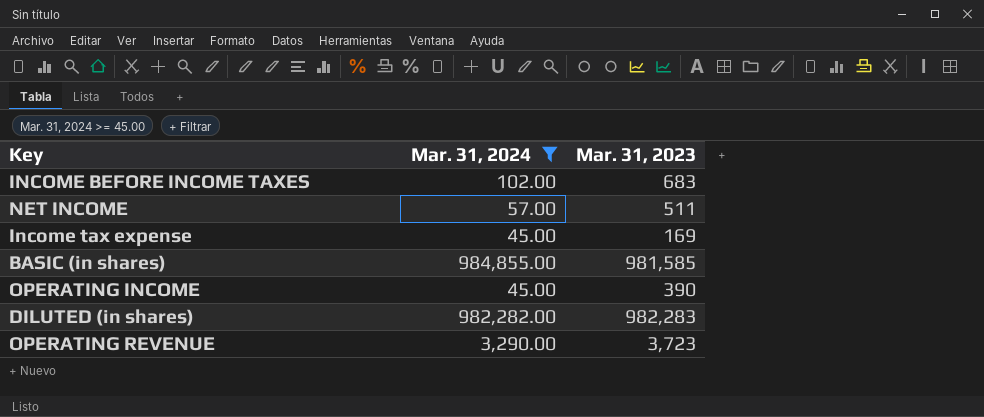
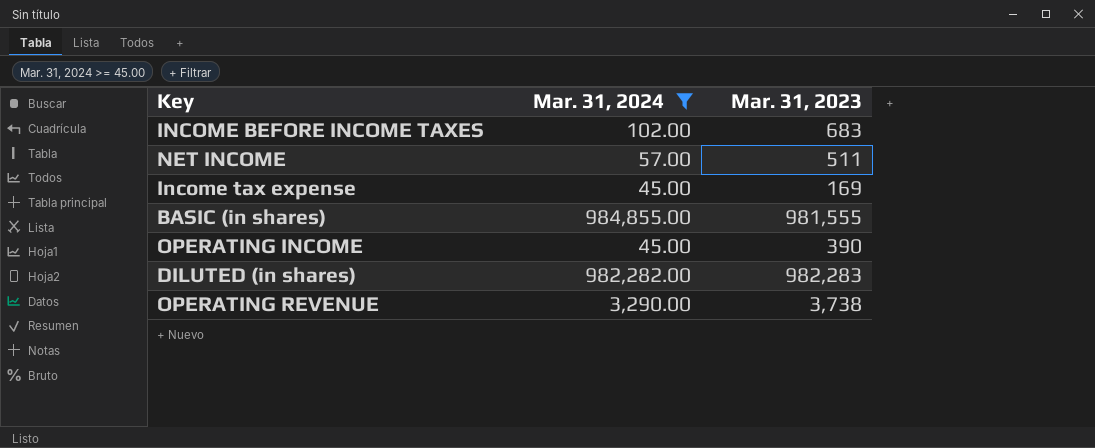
BASIC (in shares) | Mar. 31, 2023: 981,585 -> 981,555
OPERATING REVENUE | Mar. 31, 2023: 3,723 -> 3,738

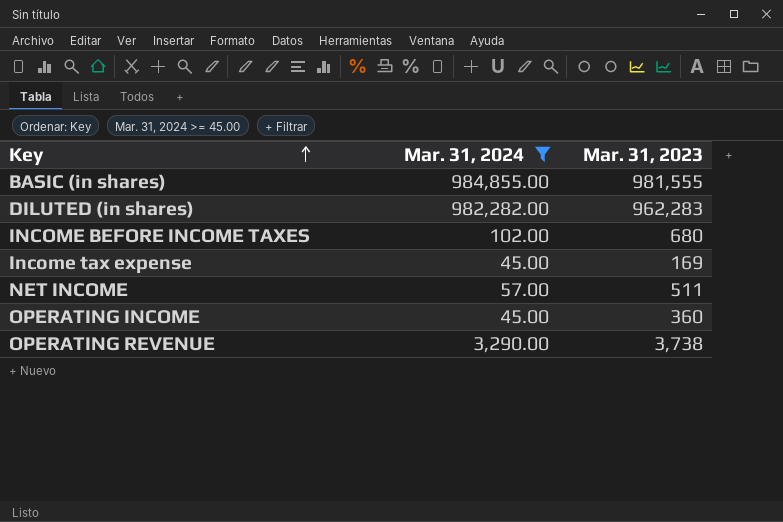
row order: none -> Key ascending
DILUTED (in shares) | Mar. 31, 2023: 982,283 -> 962,283
INCOME BEFORE INCOME TAXES | Mar. 31, 2023: 683 -> 680
OPERATING INCOME | Mar. 31, 2023: 390 -> 360

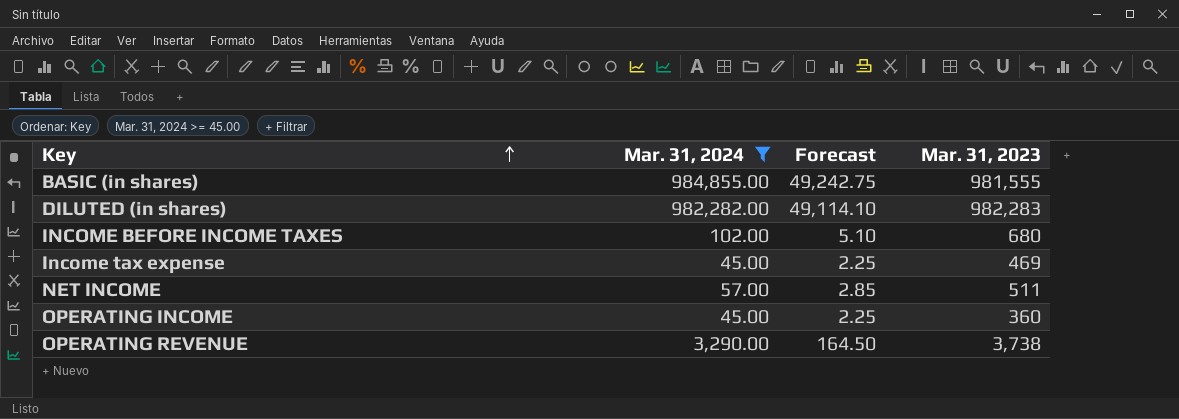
column Forecast | formula: none -> [Mar. 31, 2024] * 0.05
DILUTED (in shares) | Mar. 31, 2023: 962,283 -> 982,283
Income tax expense | Mar. 31, 2023: 169 -> 469

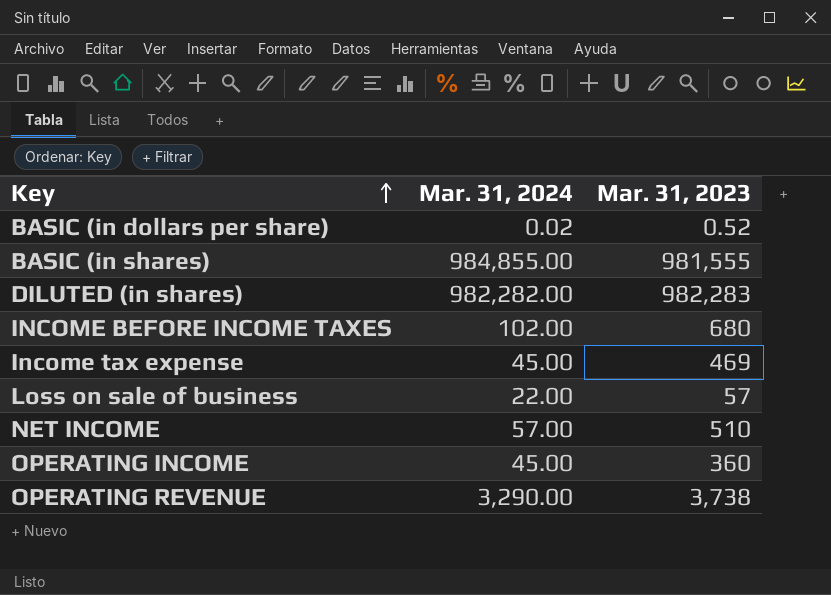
filter: Mar. 31, 2024 >= 45.00 -> none
column Forecast | formula: [Mar. 31, 2024] * 0.05 -> none
NET INCOME | Mar. 31, 2023: 511 -> 510

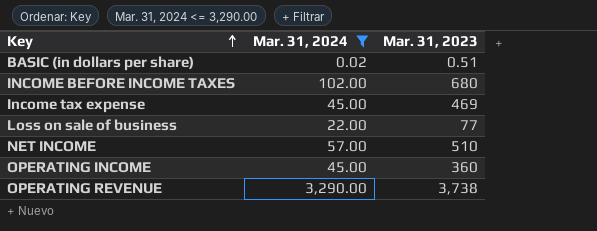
filter: none -> Mar. 31, 2024 <= 3,290.00
BASIC (in dollars per share) | Mar. 31, 2023: 0.52 -> 0.51
Loss on sale of business | Mar. 31, 2023: 57 -> 77

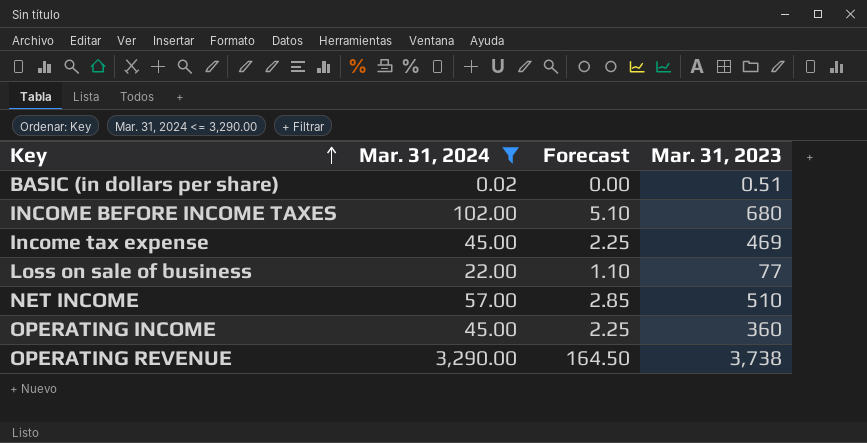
column Forecast | formula: none -> [Mar. 31, 2024] * 0.05

